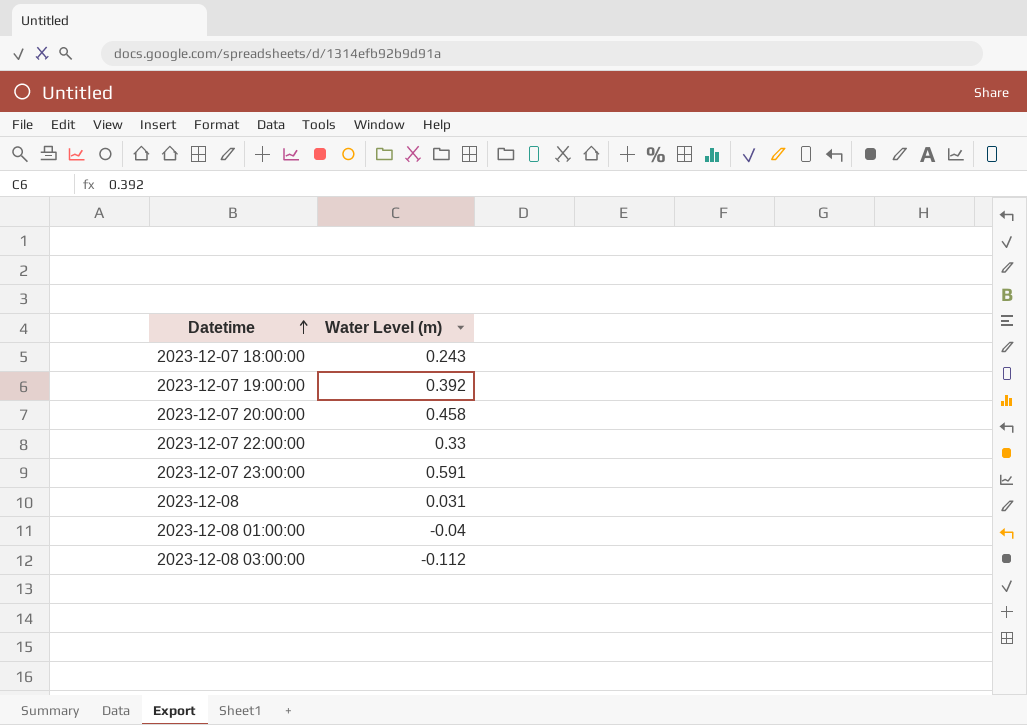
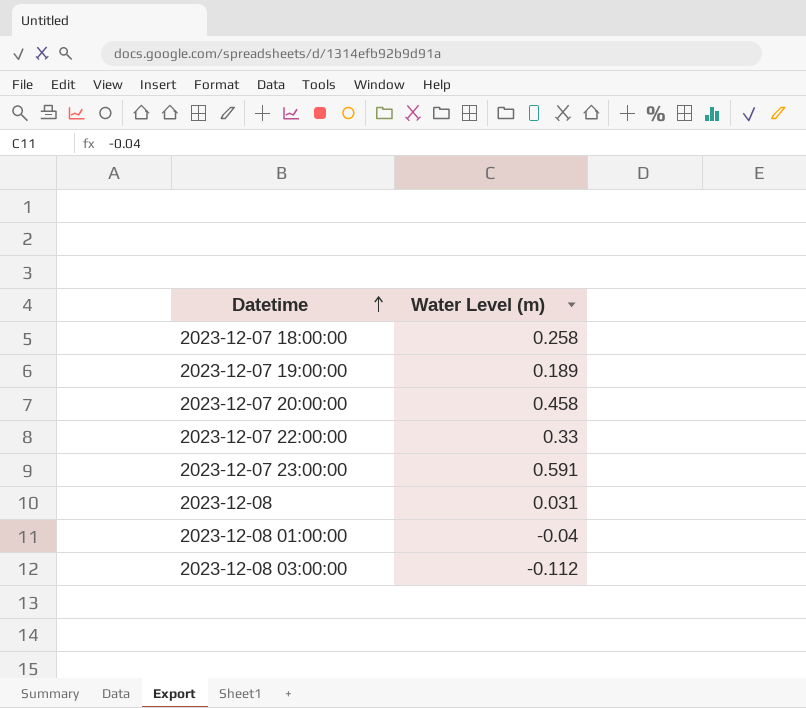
2023-12-07 18:00:00 | Water Level (m): 0.243 -> 0.258
2023-12-07 19:00:00 | Water Level (m): 0.392 -> 0.189

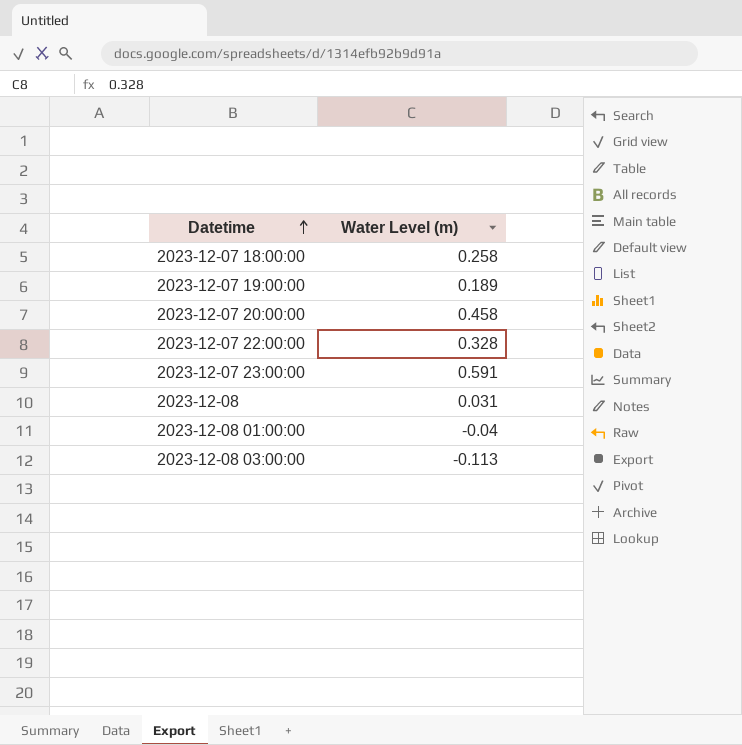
2023-12-07 22:00:00 | Water Level (m): 0.33 -> 0.328
2023-12-08 03:00:00 | Water Level (m): -0.112 -> -0.113

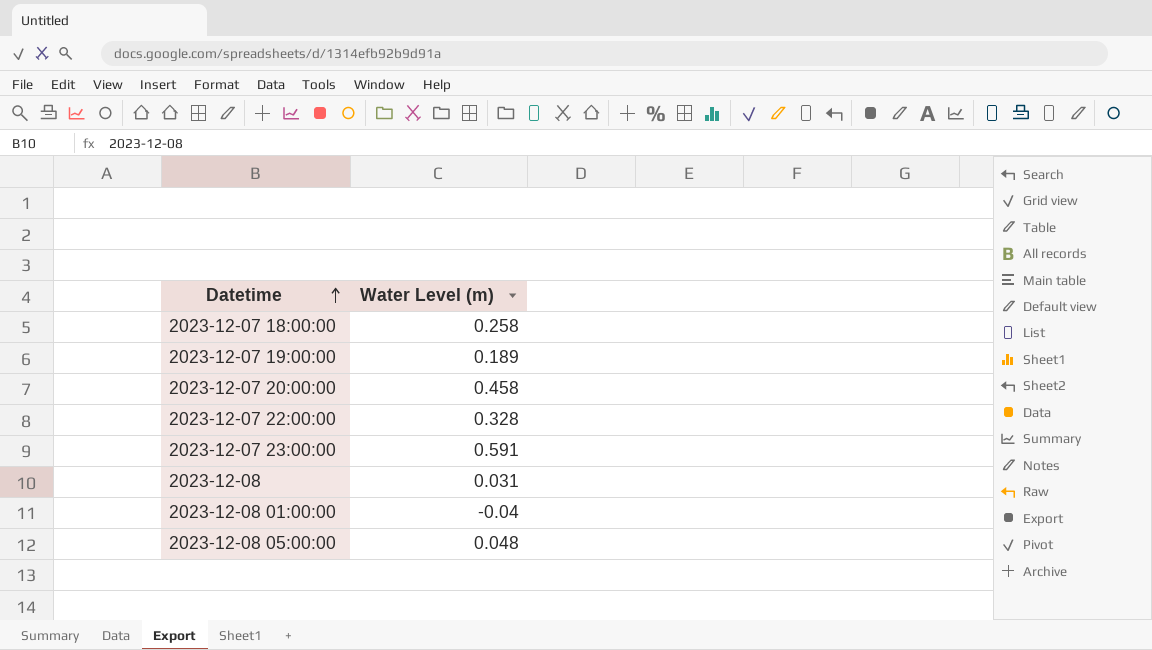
row 2023-12-08 03:00:00: -0.113 -> none
row 2023-12-08 05:00:00: none -> 0.048

